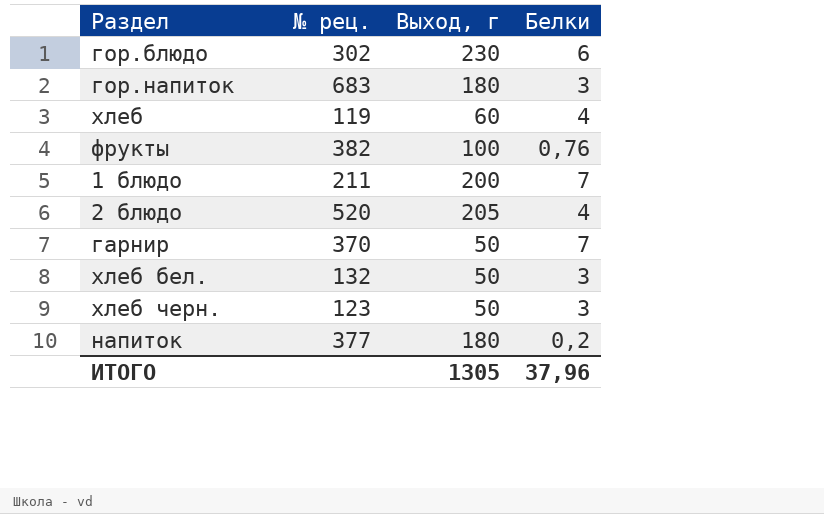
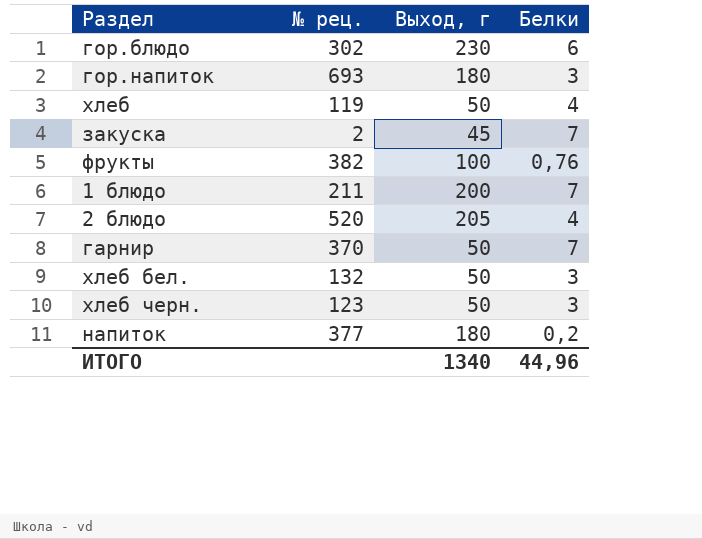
гор.напиток | № рец.: 683 -> 693
хлеб | Выход, г: 60 -> 50
row закуска: none -> 2 | 45 | 7
ИТОГО | Выход, г: 1305 -> 1340
ИТОГО | Белки: 37,96 -> 44,96

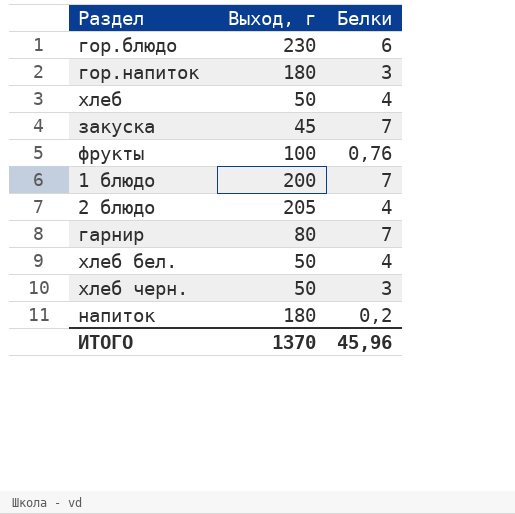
column № рец. | position: 2 -> none
гарнир | Выход, г: 50 -> 80
хлеб бел. | Белки: 3 -> 4
ИТОГО | Выход, г: 1340 -> 1370
ИТОГО | Белки: 44,96 -> 45,96

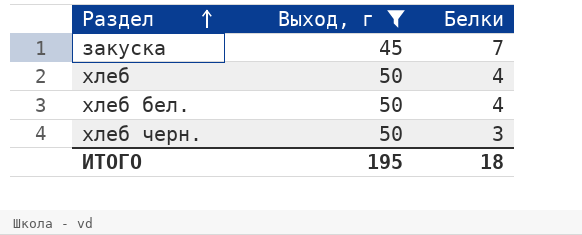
filter: none -> Выход, г <= 50
row order: none -> Раздел ascending
ИТОГО | Выход, г: 1370 -> 195
ИТОГО | Белки: 45,96 -> 18

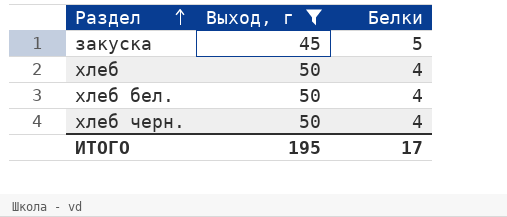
закуска | Белки: 7 -> 5
хлеб черн. | Белки: 3 -> 4
ИТОГО | Белки: 18 -> 17

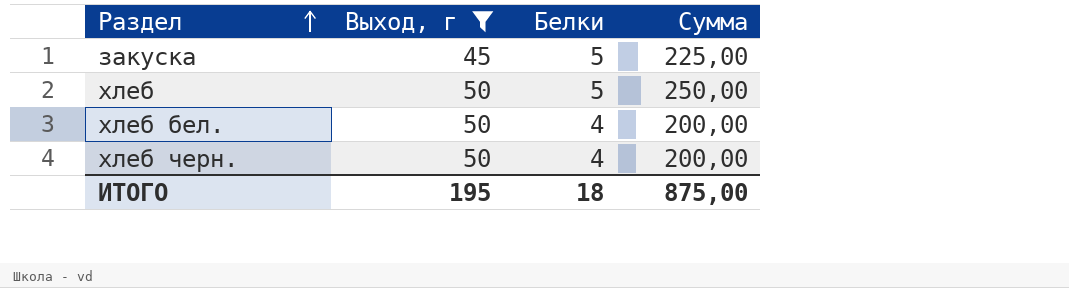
column Сумма | formula: none -> [Выход, г] * [Белки]
хлеб | Белки: 4 -> 5
ИТОГО | Белки: 17 -> 18

